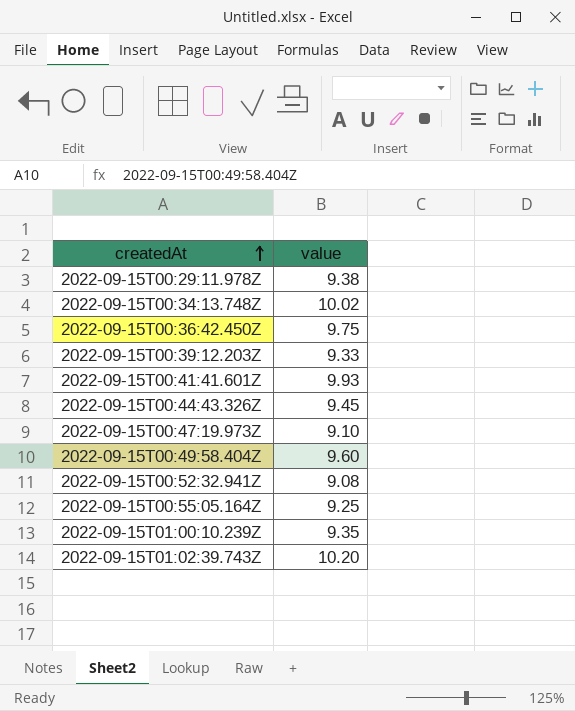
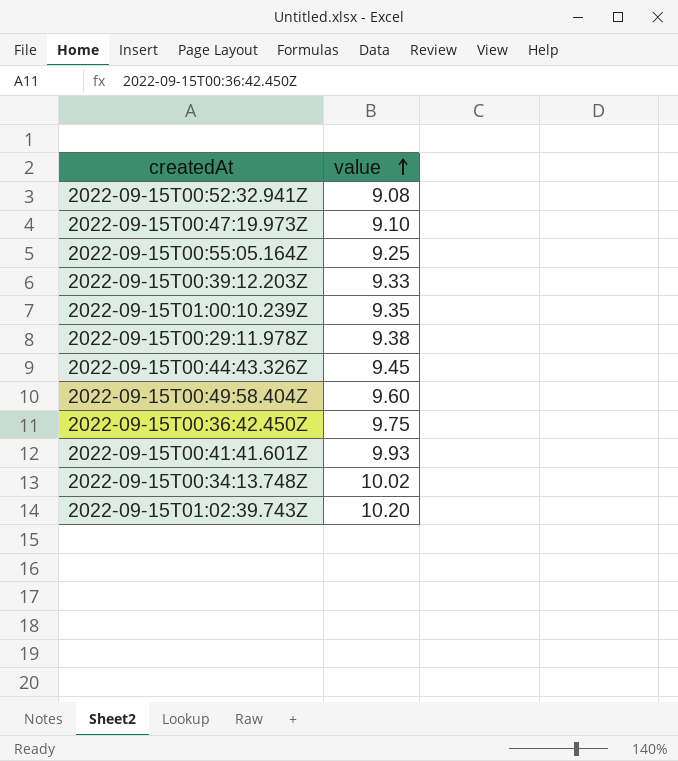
row order: createdAt ascending -> value ascending

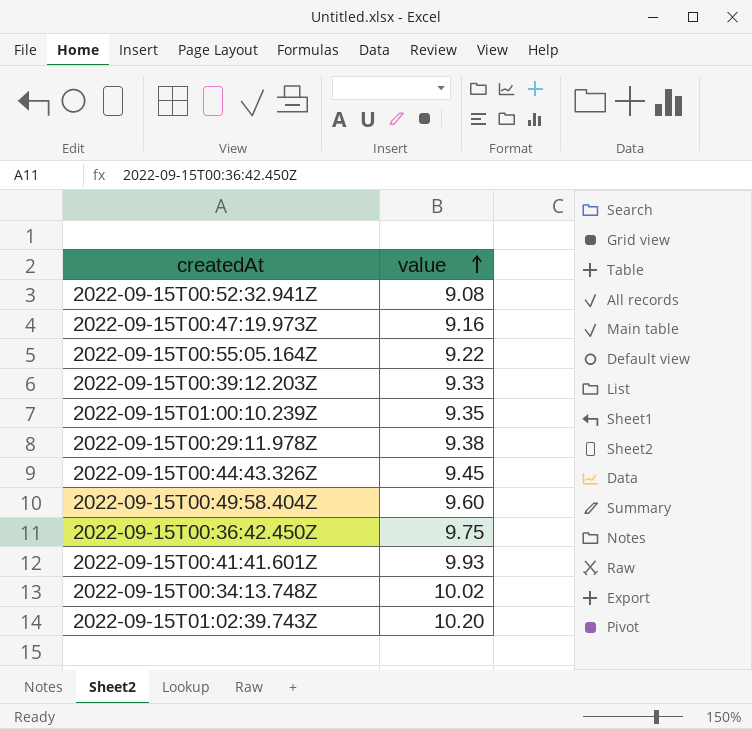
2022-09-15T00:47:19.973Z | value: 9.10 -> 9.16
2022-09-15T00:55:05.164Z | value: 9.25 -> 9.22

